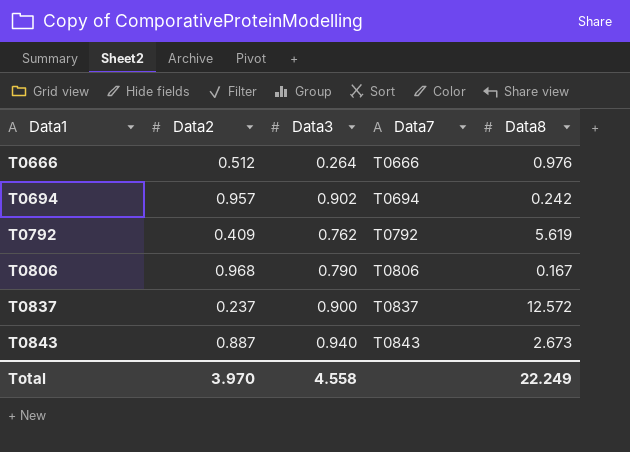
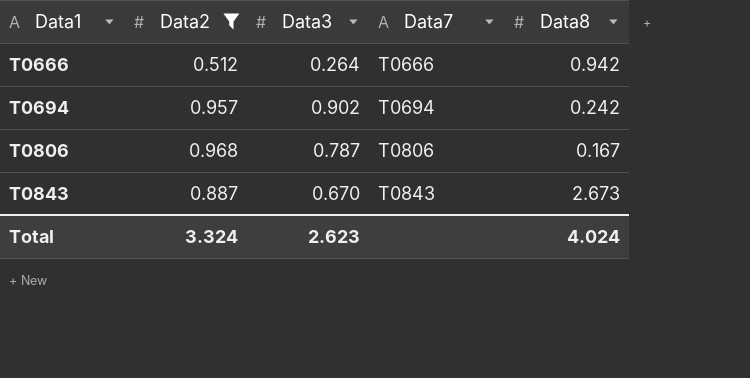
filter: none -> Data2 >= 0.512
T0666 | Data8: 0.976 -> 0.942
T0806 | Data3: 0.790 -> 0.787
T0843 | Data3: 0.940 -> 0.670
Total | Data2: 3.970 -> 3.324
Total | Data3: 4.558 -> 2.623
Total | Data8: 22.249 -> 4.024

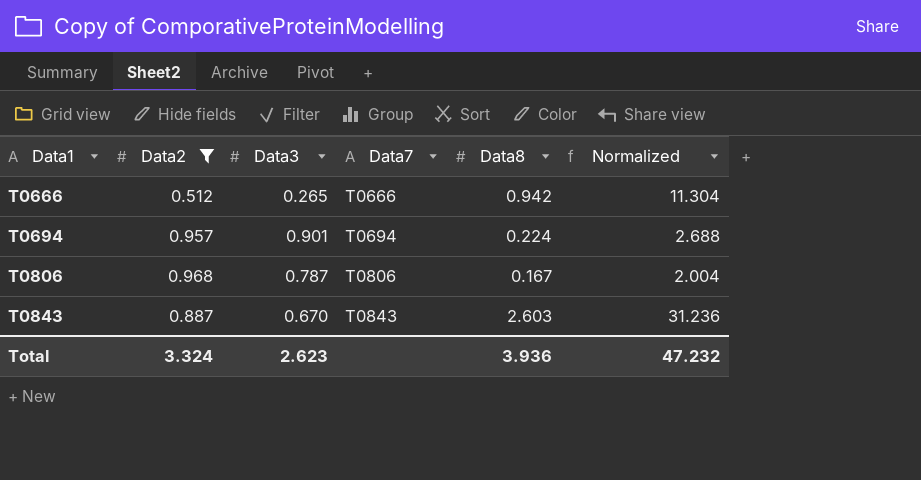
column Normalized | formula: none -> [Data8] * 12
T0666 | Data3: 0.264 -> 0.265
T0694 | Data3: 0.902 -> 0.901
T0694 | Data8: 0.242 -> 0.224
T0843 | Data8: 2.673 -> 2.603
Total | Data8: 4.024 -> 3.936

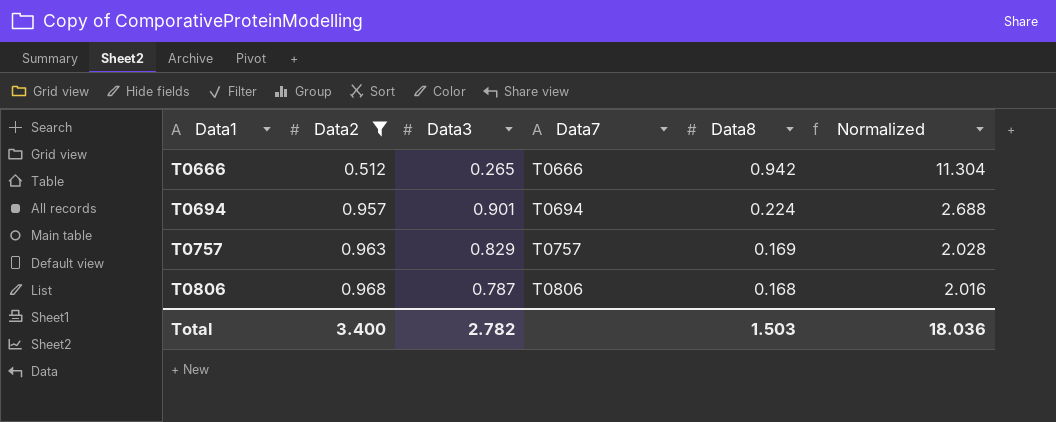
row T0843: 0.887 | 0.670 | T0843 | 2.603 | 31.236 -> none
row T0757: none -> 0.963 | 0.829 | T0757 | 0.169 | 2.028
T0806 | Data8: 0.167 -> 0.168
T0806 | Normalized: 2.004 -> 2.016
Total | Data2: 3.324 -> 3.400
Total | Data3: 2.623 -> 2.782
Total | Data8: 3.936 -> 1.503
Total | Normalized: 47.232 -> 18.036

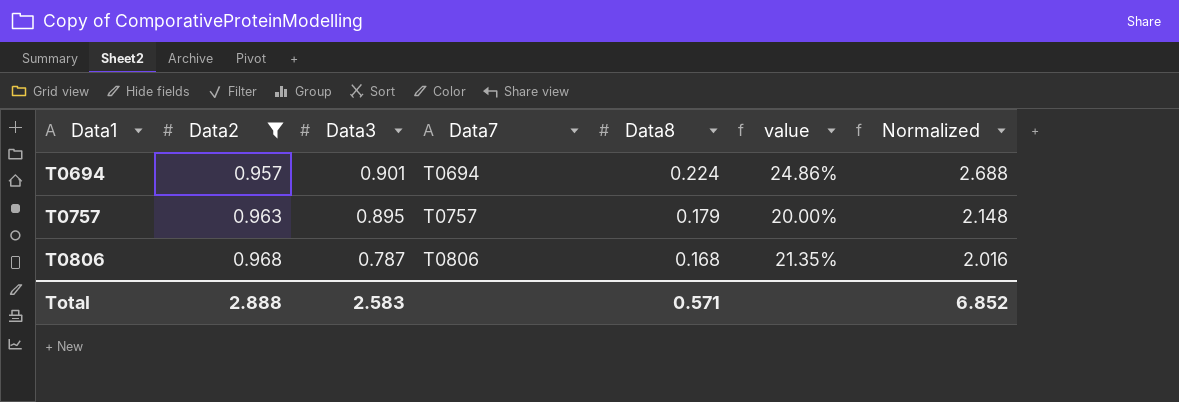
column value | formula: none -> [Data8] / [Data3]
row T0666: 0.512 | 0.265 | T0666 | 0.942 | 11.304 -> none
T0757 | Data3: 0.829 -> 0.895
T0757 | Data8: 0.169 -> 0.179
T0757 | Normalized: 2.028 -> 2.148
Total | Data2: 3.400 -> 2.888
Total | Data3: 2.782 -> 2.583
Total | Data8: 1.503 -> 0.571
Total | Normalized: 18.036 -> 6.852

